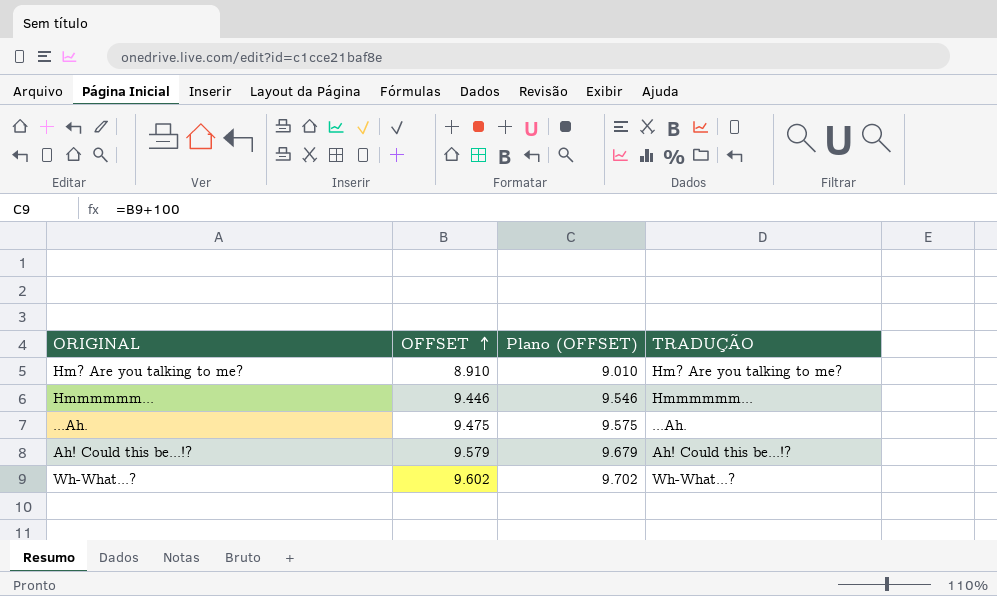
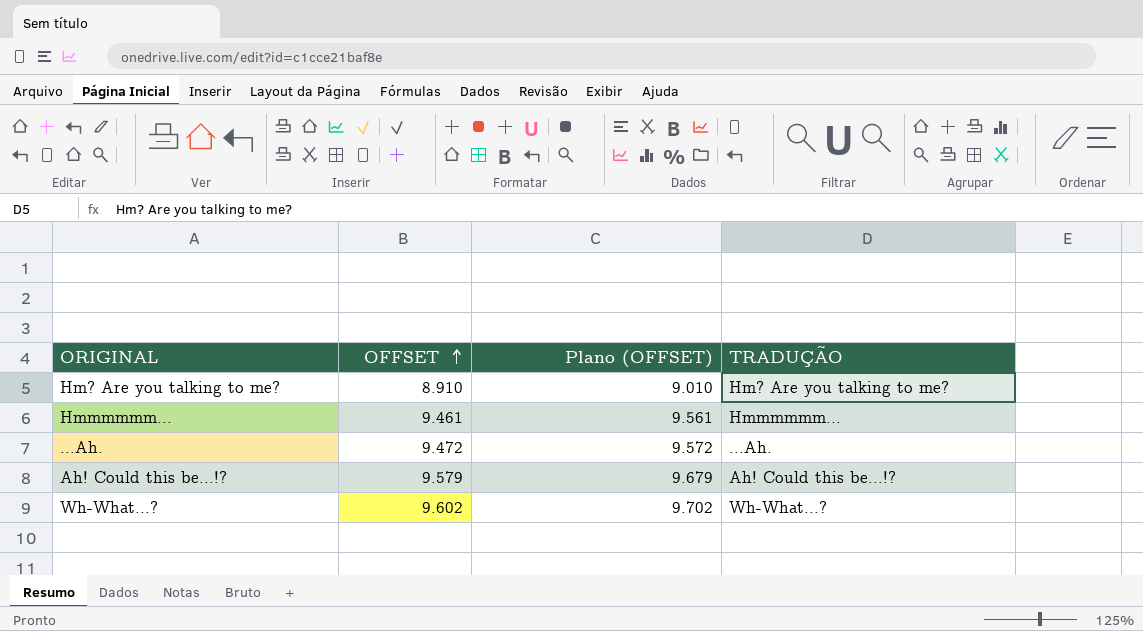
Hmmmmmm... | OFFSET: 9.446 -> 9.461
Hmmmmmm... | Plano (OFFSET): 9.546 -> 9.561
...Ah. | OFFSET: 9.475 -> 9.472
...Ah. | Plano (OFFSET): 9.575 -> 9.572

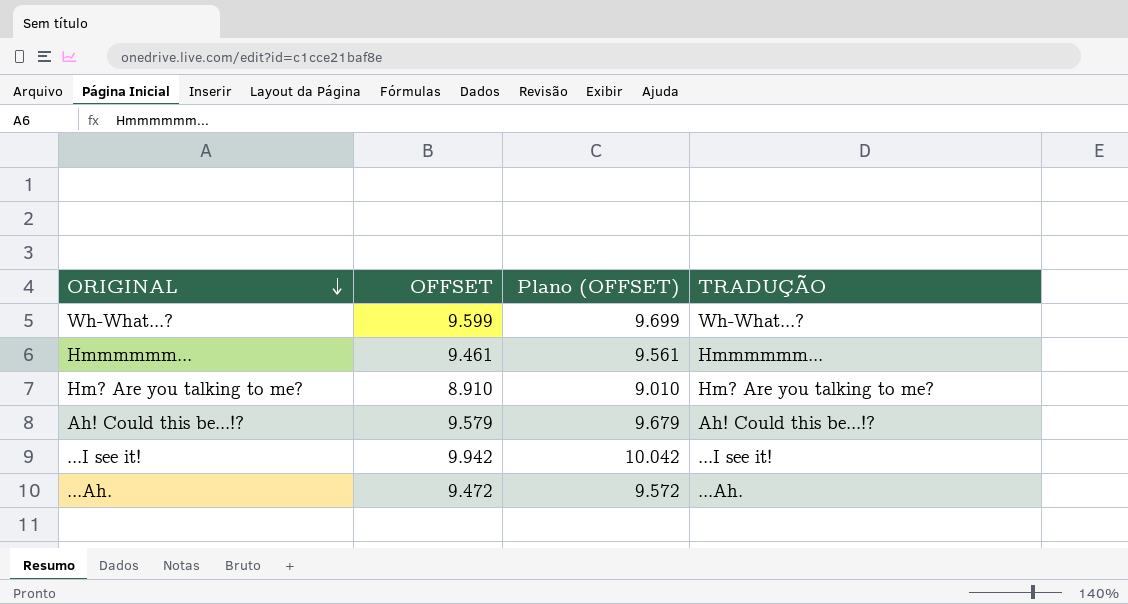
row order: OFFSET ascending -> ORIGINAL descending
Wh-What...? | OFFSET: 9.602 -> 9.599
Wh-What...? | Plano (OFFSET): 9.702 -> 9.699
row ...I see it!: none -> 9.942 | 10.042 | ...I see it!

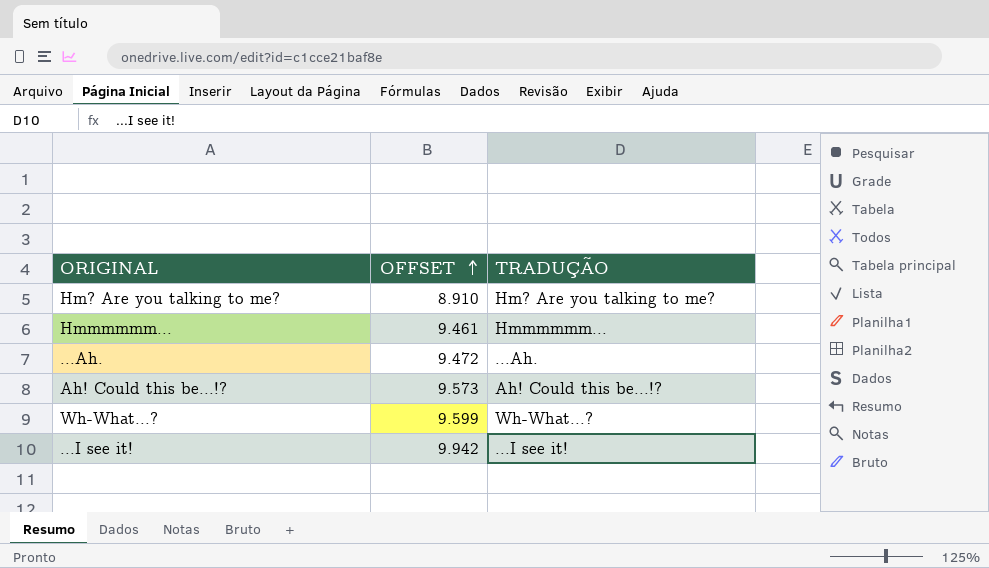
row order: ORIGINAL descending -> OFFSET ascending
column Plano (OFFSET) | formula: [OFFSET] + 100 -> none
Ah! Could this be...!? | OFFSET: 9.579 -> 9.573

